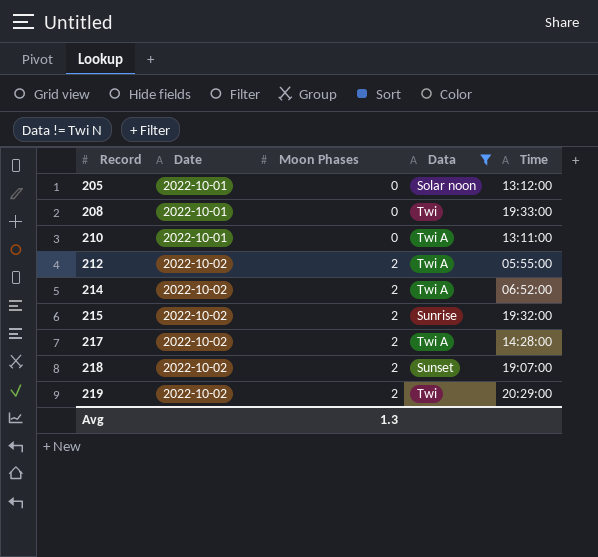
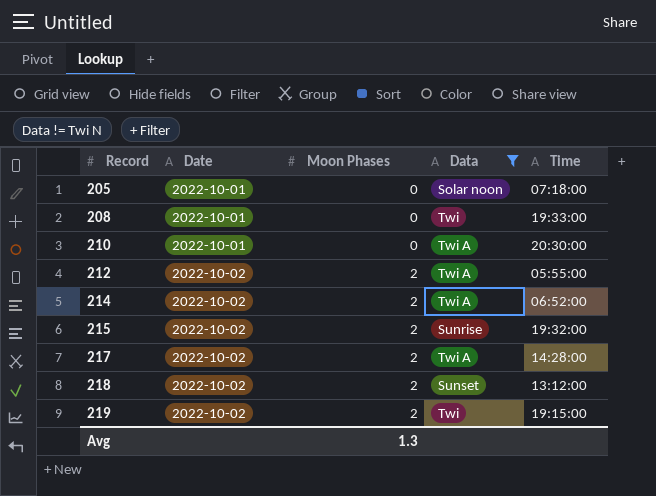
205 | Time: 13:12:00 -> 07:18:00
210 | Time: 13:11:00 -> 20:30:00
218 | Time: 19:07:00 -> 13:12:00
219 | Time: 20:29:00 -> 19:15:00

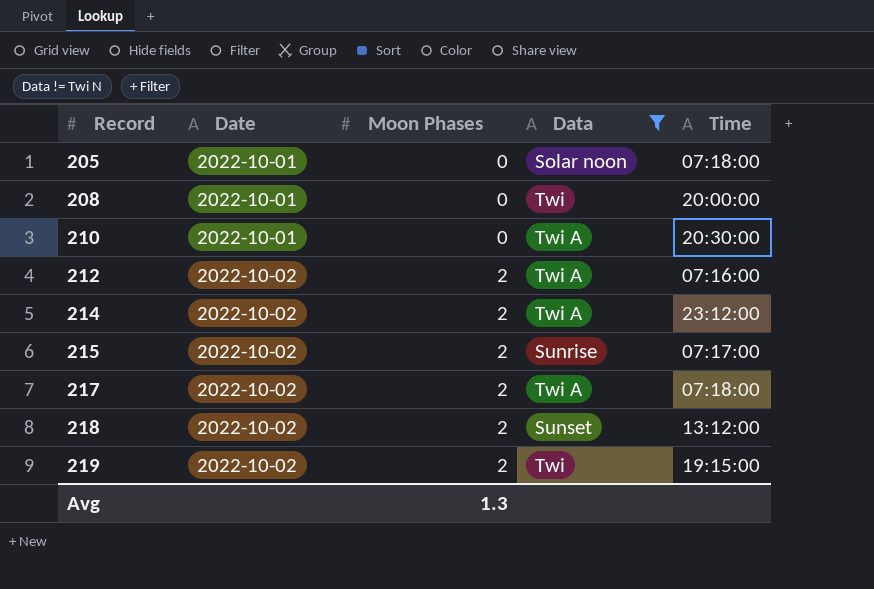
208 | Time: 19:33:00 -> 20:00:00
212 | Time: 05:55:00 -> 07:16:00
214 | Time: 06:52:00 -> 23:12:00
215 | Time: 19:32:00 -> 07:17:00
217 | Time: 14:28:00 -> 07:18:00

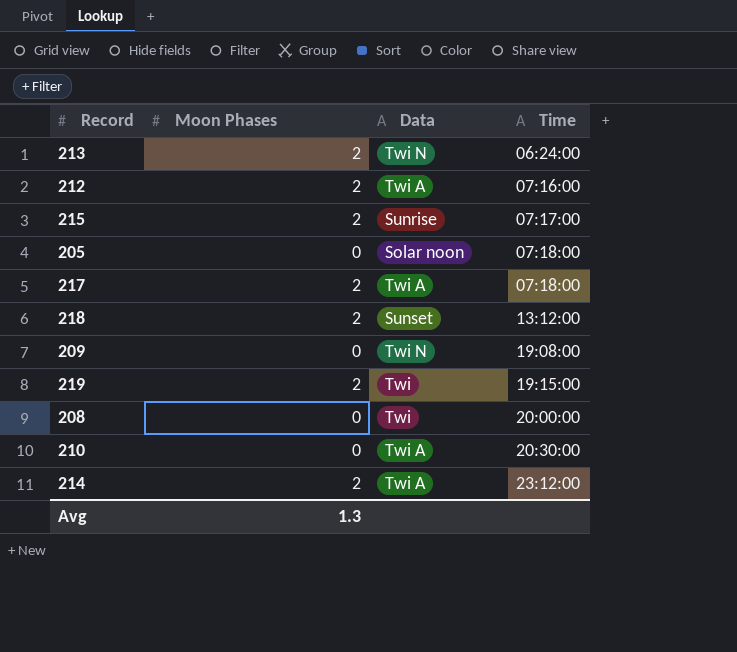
filter: Data != Twi N -> none
row order: Record ascending -> Time ascending
column Date | position: 2 -> none

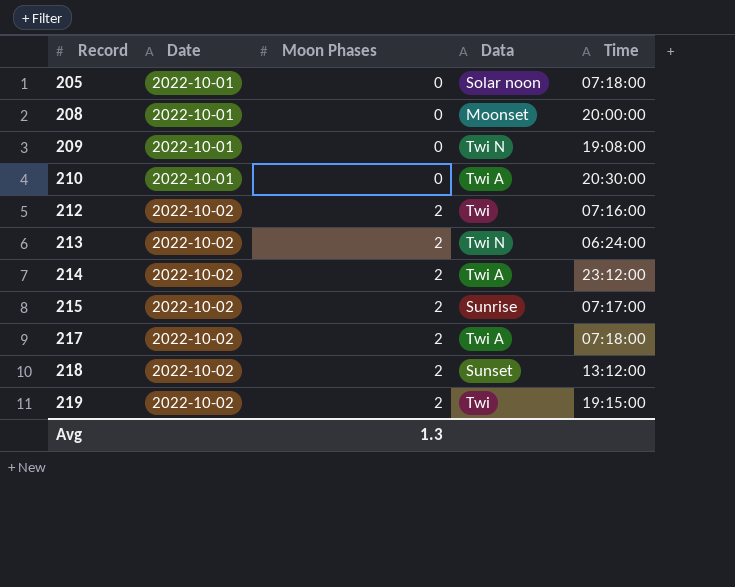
row order: Time ascending -> Record ascending
column Date | position: none -> 2
208 | Data: Twi -> Moonset
212 | Data: Twi A -> Twi

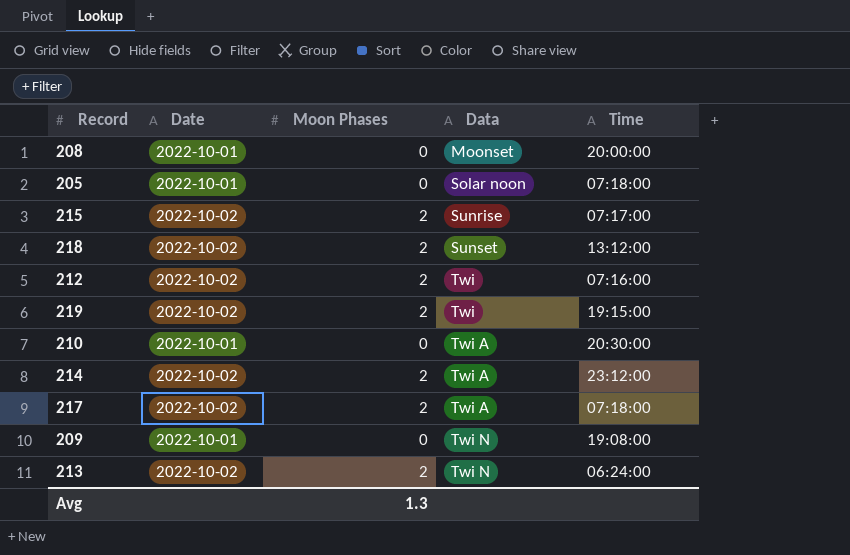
row order: Record ascending -> Data ascending

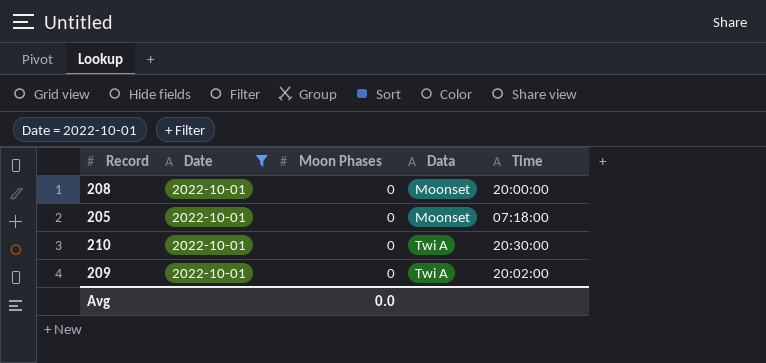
filter: none -> Date = 2022-10-01
205 | Data: Solar noon -> Moonset
209 | Data: Twi N -> Twi A
209 | Time: 19:08:00 -> 20:02:00
Avg | Moon Phases: 1.3 -> 0.0

